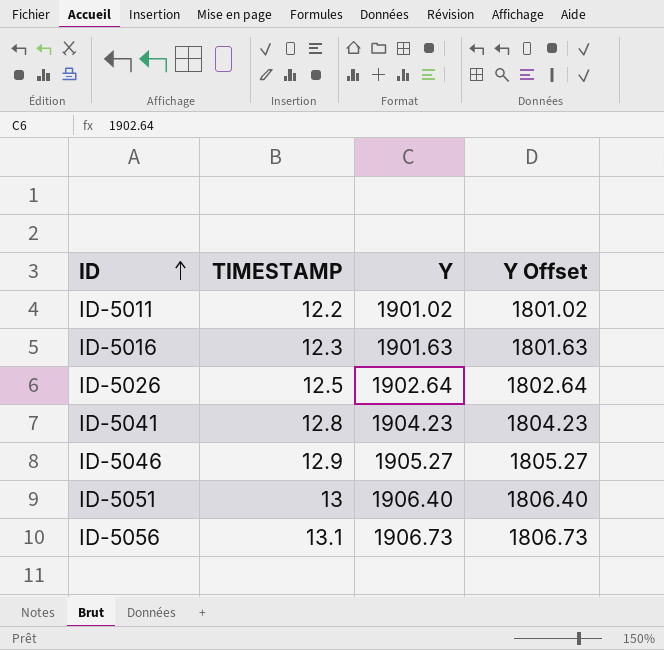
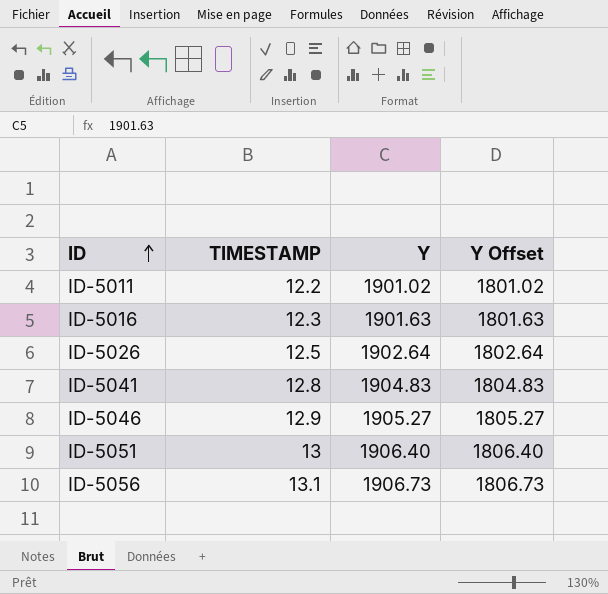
ID-5041 | Y: 1904.23 -> 1904.83
ID-5041 | Y Offset: 1804.23 -> 1804.83

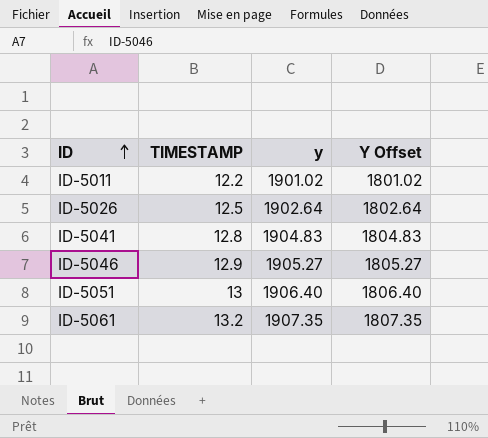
column name: Y -> y
row ID-5016: 12.3 | 1901.63 | 1801.63 -> none
row ID-5056: 13.1 | 1906.73 | 1806.73 -> none
row ID-5061: none -> 13.2 | 1907.35 | 1807.35

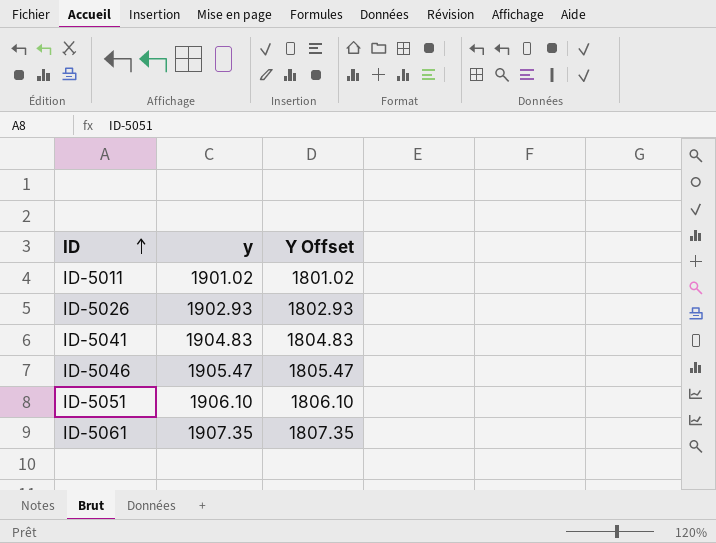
column TIMESTAMP | position: 2 -> none
ID-5026 | y: 1902.64 -> 1902.93
ID-5026 | Y Offset: 1802.64 -> 1802.93
ID-5046 | y: 1905.27 -> 1905.47
ID-5046 | Y Offset: 1805.27 -> 1805.47
ID-5051 | y: 1906.40 -> 1906.10
ID-5051 | Y Offset: 1806.40 -> 1806.10

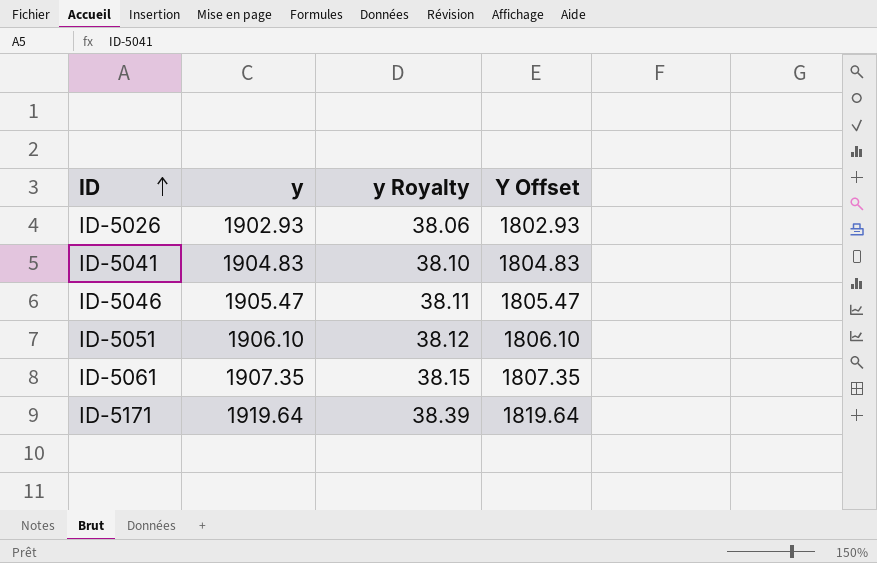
column y Royalty | formula: none -> [y] * 0.02
row ID-5011: 1901.02 | 1801.02 -> none
row ID-5171: none -> 1919.64 | 38.39 | 1819.64

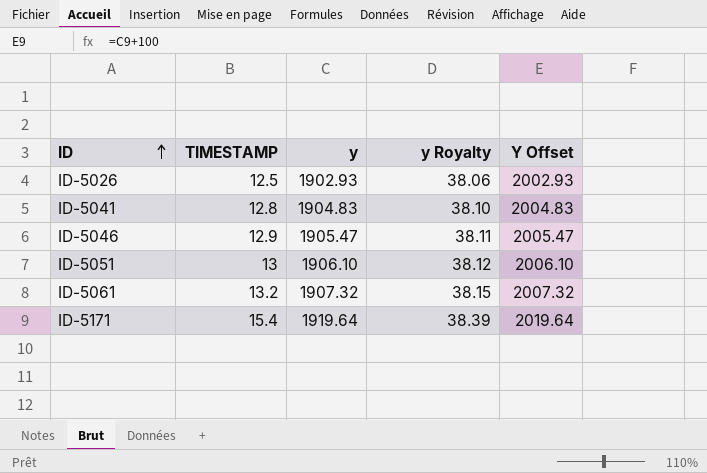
column TIMESTAMP | position: none -> 2
column Y Offset | formula: [y] - 100 -> [y] + 100
ID-5061 | y: 1907.35 -> 1907.32

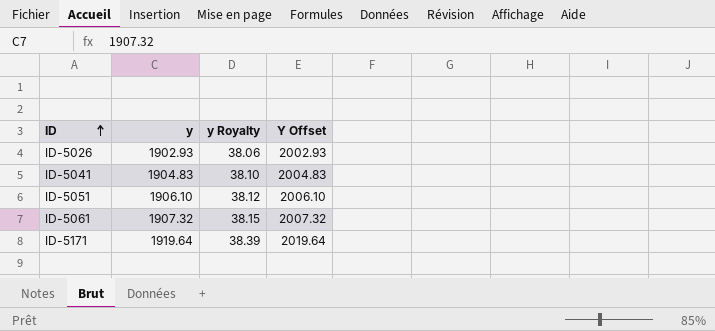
column TIMESTAMP | position: 2 -> none
row ID-5046: 12.9 | 1905.47 | 38.11 | 2005.47 -> none

